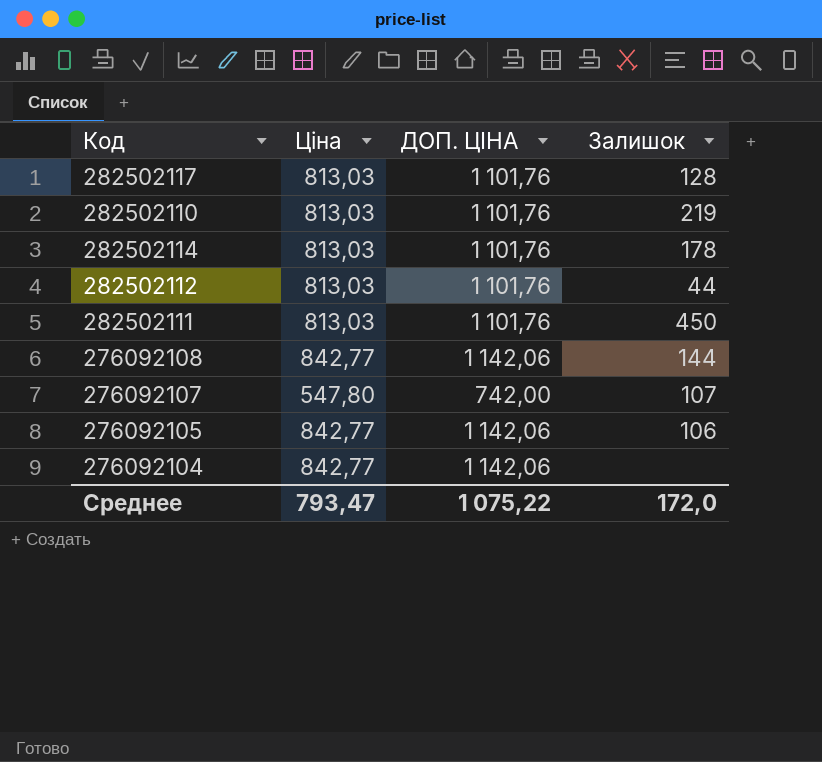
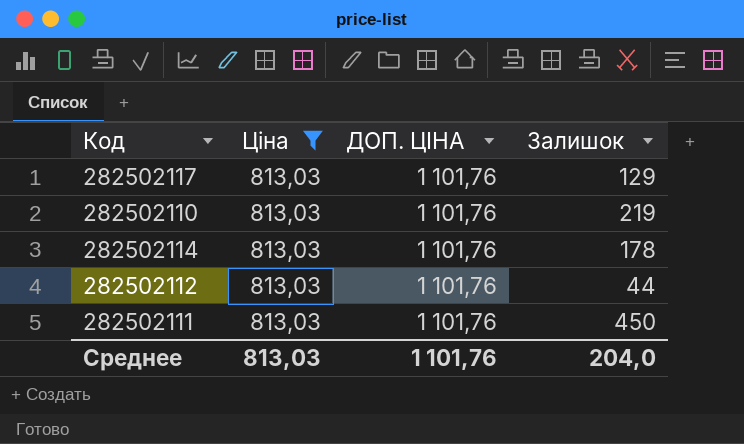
filter: none -> Ціна = 813,03
282502117 | Залишок: 128 -> 129
Среднее | Ціна: 793,47 -> 813,03
Среднее | ДОП. ЦІНА: 1 075,22 -> 1 101,76
Среднее | Залишок: 172,0 -> 204,0

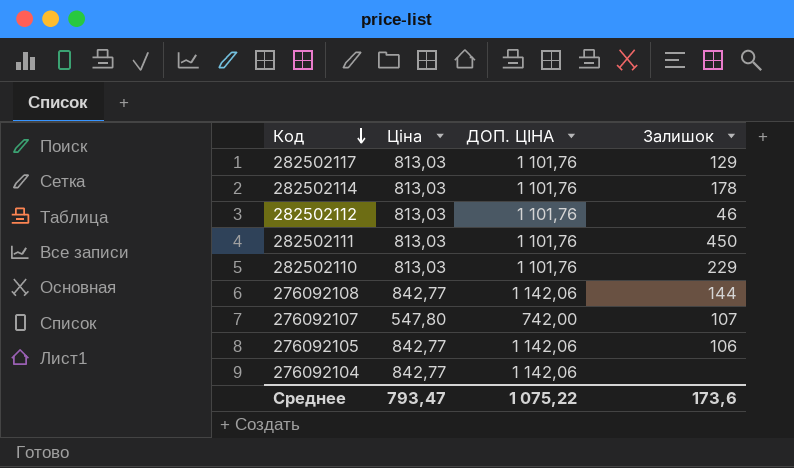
filter: Ціна = 813,03 -> none
row order: none -> Код descending
282502112 | Залишок: 44 -> 46
282502110 | Залишок: 219 -> 229
Среднее | Ціна: 813,03 -> 793,47
Среднее | ДОП. ЦІНА: 1 101,76 -> 1 075,22
Среднее | Залишок: 204,0 -> 173,6

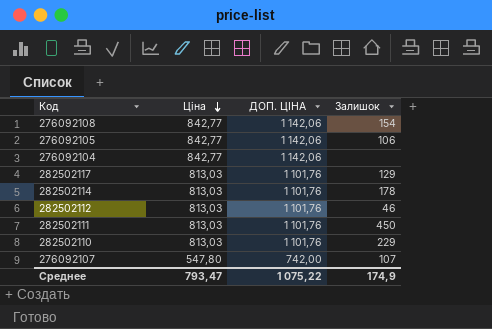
row order: Код descending -> Ціна descending
276092108 | Залишок: 144 -> 154
Среднее | Залишок: 173,6 -> 174,9

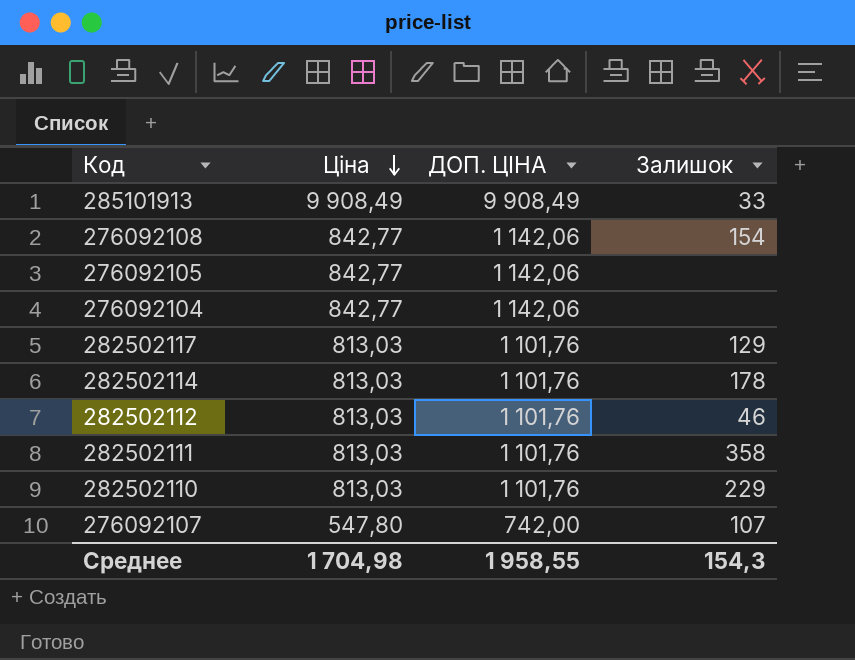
row 285101913: none -> 9 908,49 | 9 908,49 | 33
276092105 | Залишок: 106 -> none
282502111 | Залишок: 450 -> 358
Среднее | Ціна: 793,47 -> 1 704,98
Среднее | ДОП. ЦІНА: 1 075,22 -> 1 958,55
Среднее | Залишок: 174,9 -> 154,3

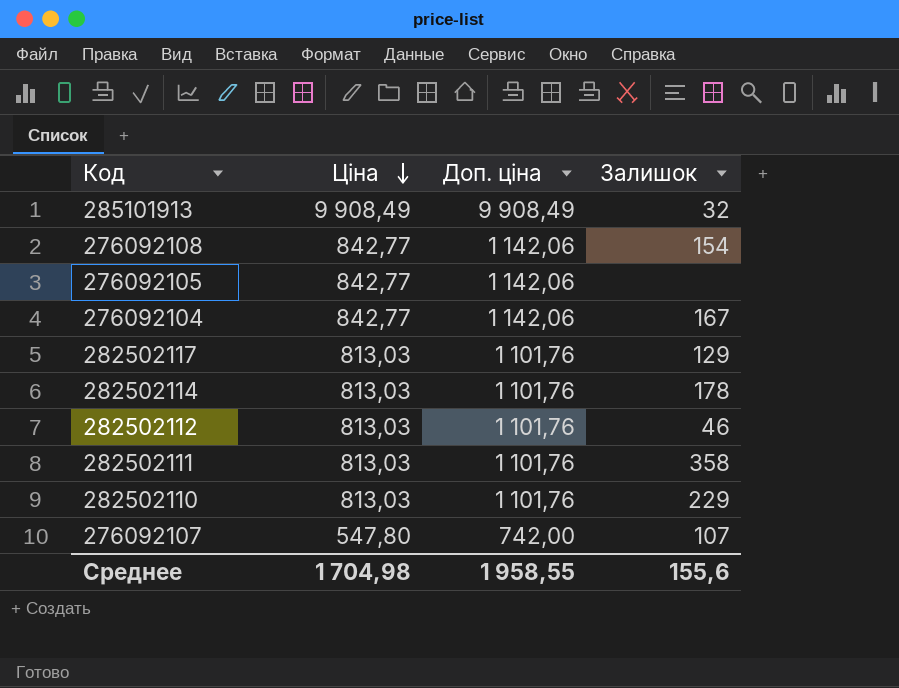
column name: ДОП. ЦІНА -> Доп. ціна
285101913 | Залишок: 33 -> 32
276092104 | Залишок: none -> 167
Среднее | Залишок: 154,3 -> 155,6

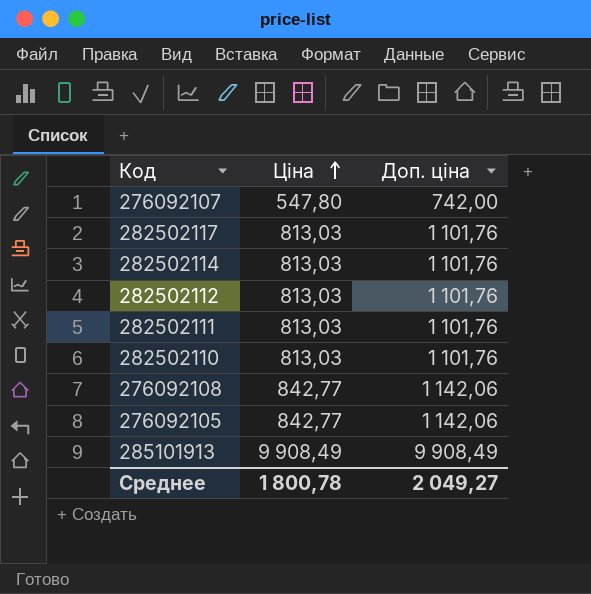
row order: Ціна descending -> Ціна ascending
column Залишок | position: 4 -> none
row 276092104: 842,77 | 1 142,06 | 167 -> none
Среднее | Ціна: 1 704,98 -> 1 800,78
Среднее | Доп. ціна: 1 958,55 -> 2 049,27

